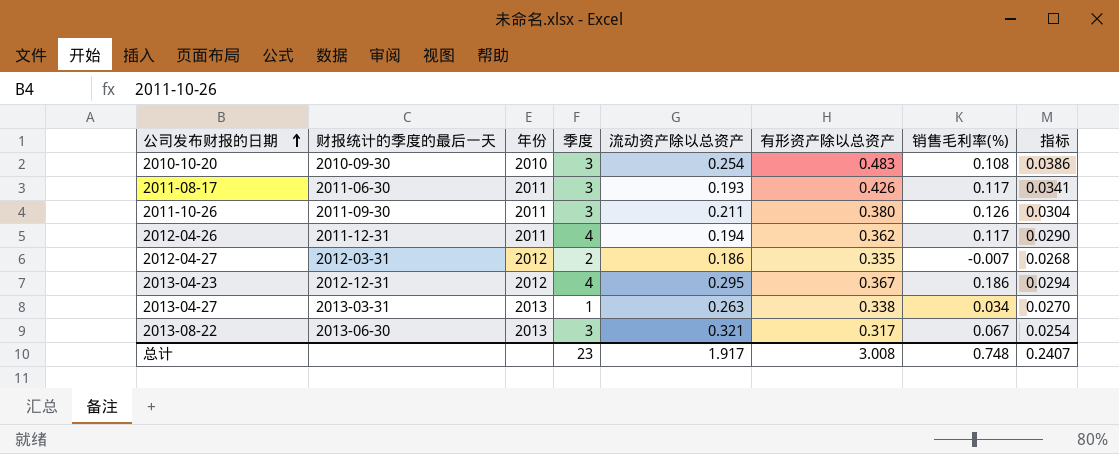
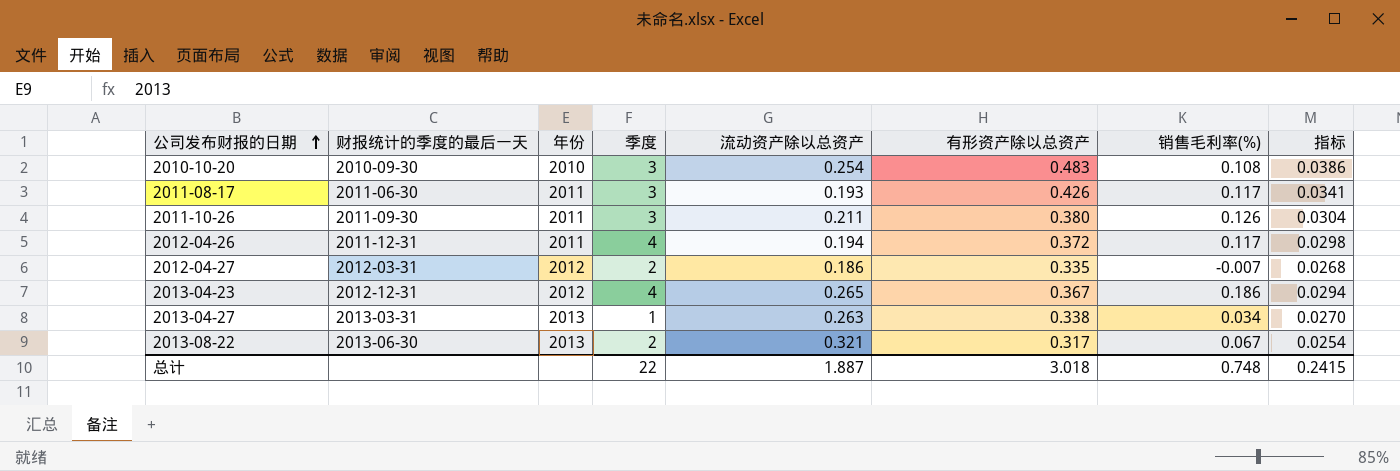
2012-04-26 | 有形资产除以总资产: 0.362 -> 0.372
2012-04-26 | 指标: 0.0290 -> 0.0298
2013-04-23 | 流动资产除以总资产: 0.295 -> 0.265
2013-08-22 | 季度: 3 -> 2
总计 | 季度: 23 -> 22
总计 | 流动资产除以总资产: 1.917 -> 1.887
总计 | 有形资产除以总资产: 3.008 -> 3.018
总计 | 指标: 0.2407 -> 0.2415

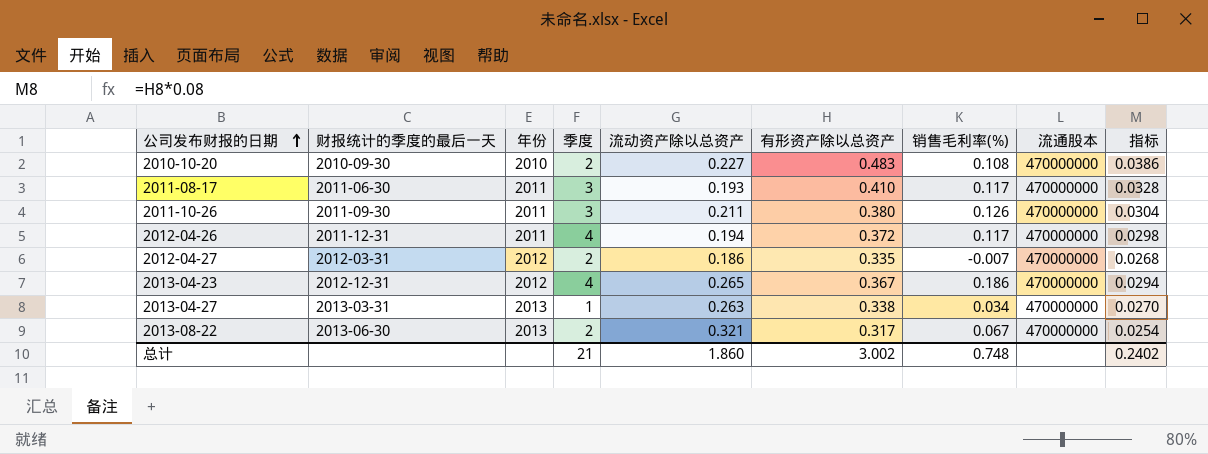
column 流通股本 | position: none -> 8
2010-10-20 | 季度: 3 -> 2
2010-10-20 | 流动资产除以总资产: 0.254 -> 0.227
2011-08-17 | 有形资产除以总资产: 0.426 -> 0.410
2011-08-17 | 指标: 0.0341 -> 0.0328
总计 | 季度: 22 -> 21
总计 | 流动资产除以总资产: 1.887 -> 1.860
总计 | 有形资产除以总资产: 3.018 -> 3.002
总计 | 指标: 0.2415 -> 0.2402

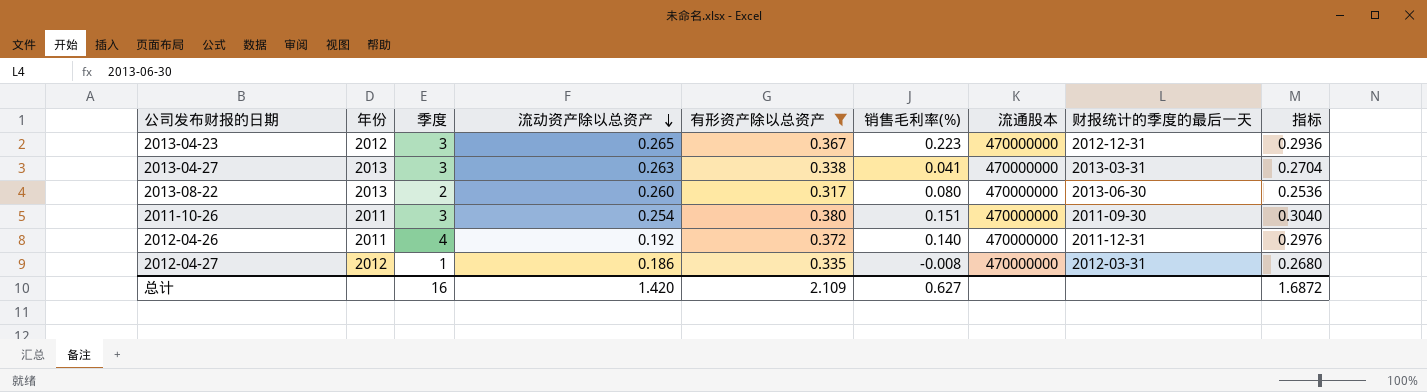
filter: none -> 有形资产除以总资产 <= 0.380
row order: 公司发布财报的日期 ascending -> 流动资产除以总资产 descending
column 财报统计的季度的最后一天 | position: 2 -> 8
column 指标 | formula: [有形资产除以总资产] * 0.08 -> [有形资产除以总资产] * 0.8
2013-04-23 | 季度: 4 -> 3
2013-04-23 | 销售毛利率(%): 0.186 -> 0.223
2013-04-27 | 季度: 1 -> 3
2013-04-27 | 销售毛利率(%): 0.034 -> 0.041
2013-08-22 | 流动资产除以总资产: 0.321 -> 0.260
2013-08-22 | 销售毛利率(%): 0.067 -> 0.080
2011-10-26 | 流动资产除以总资产: 0.211 -> 0.254
2011-10-26 | 销售毛利率(%): 0.126 -> 0.151
2012-04-26 | 流动资产除以总资产: 0.194 -> 0.192
2012-04-26 | 销售毛利率(%): 0.117 -> 0.140
2012-04-27 | 季度: 2 -> 1
2012-04-27 | 销售毛利率(%): -0.007 -> -0.008
总计 | 季度: 21 -> 16
总计 | 流动资产除以总资产: 1.860 -> 1.420
总计 | 有形资产除以总资产: 3.002 -> 2.109
总计 | 销售毛利率(%): 0.748 -> 0.627
总计 | 指标: 0.2402 -> 1.6872

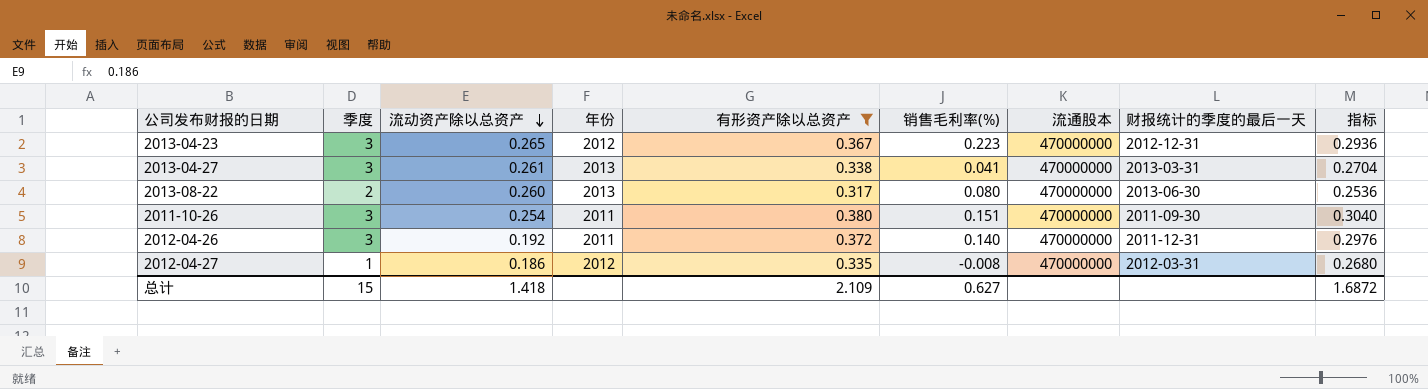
column 年份 | position: 2 -> 4
2013-04-27 | 流动资产除以总资产: 0.263 -> 0.261
2012-04-26 | 季度: 4 -> 3
总计 | 季度: 16 -> 15
总计 | 流动资产除以总资产: 1.420 -> 1.418

